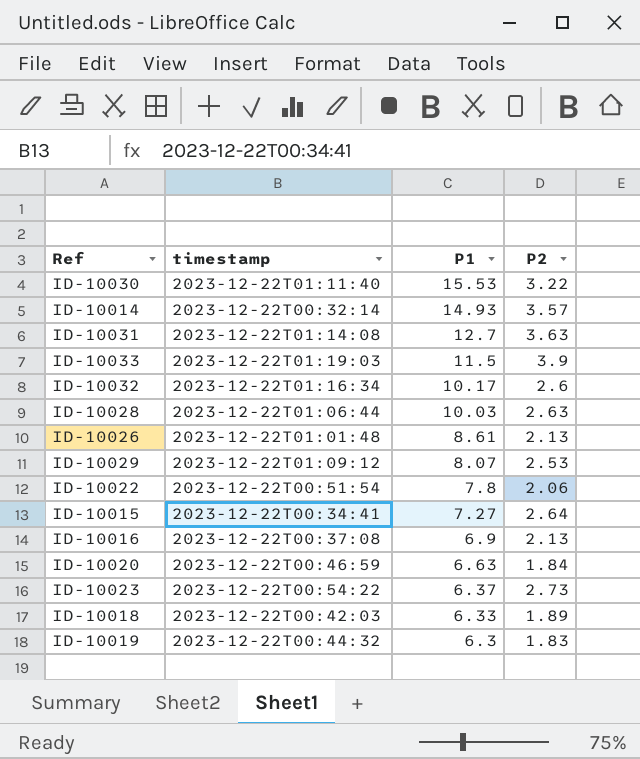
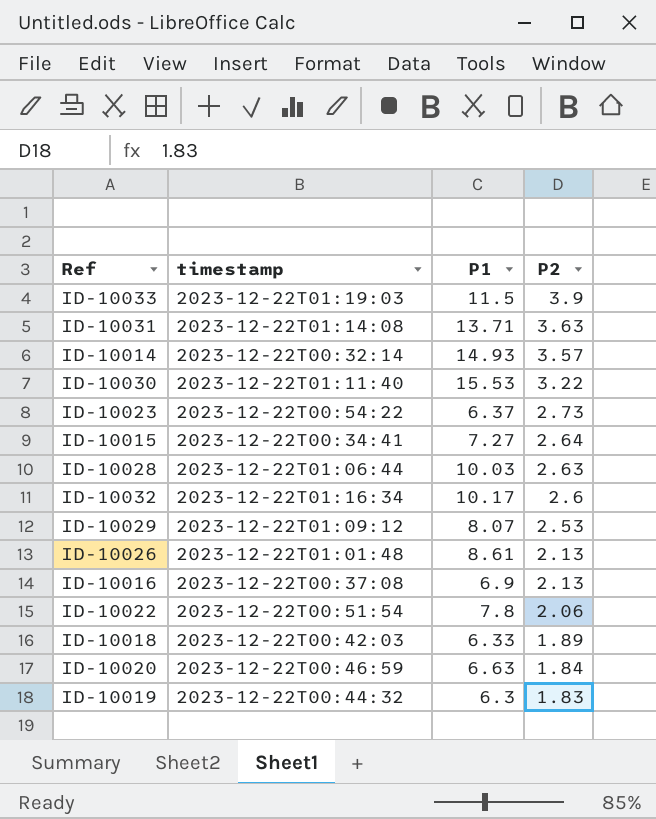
row order: P1 descending -> P2 descending
ID-10031 | P1: 12.7 -> 13.71

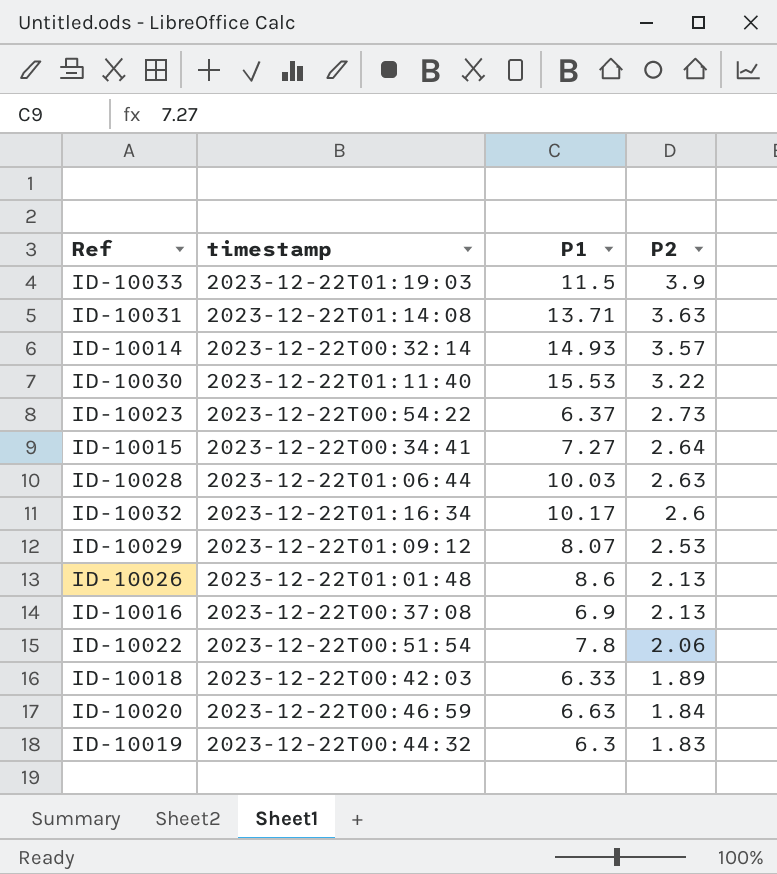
ID-10026 | P1: 8.61 -> 8.6

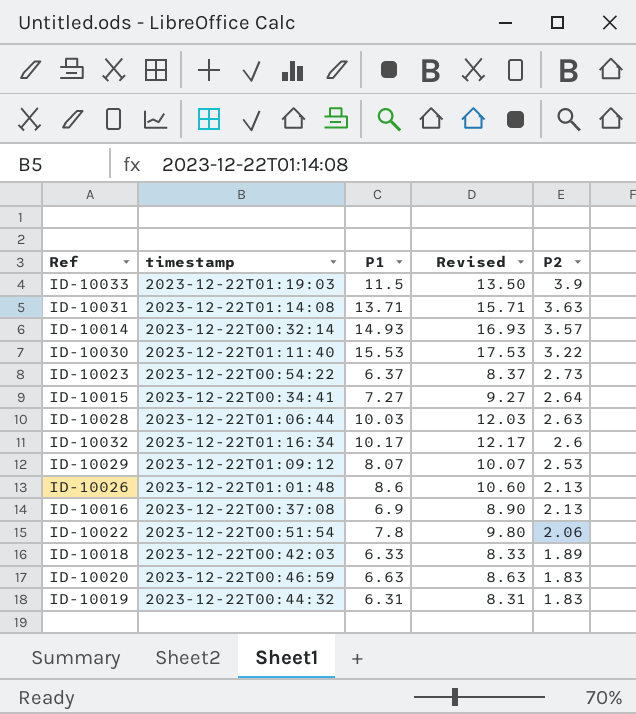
column Revised | formula: none -> [P1] + 2
ID-10020 | P2: 1.84 -> 1.83
ID-10019 | P1: 6.3 -> 6.31

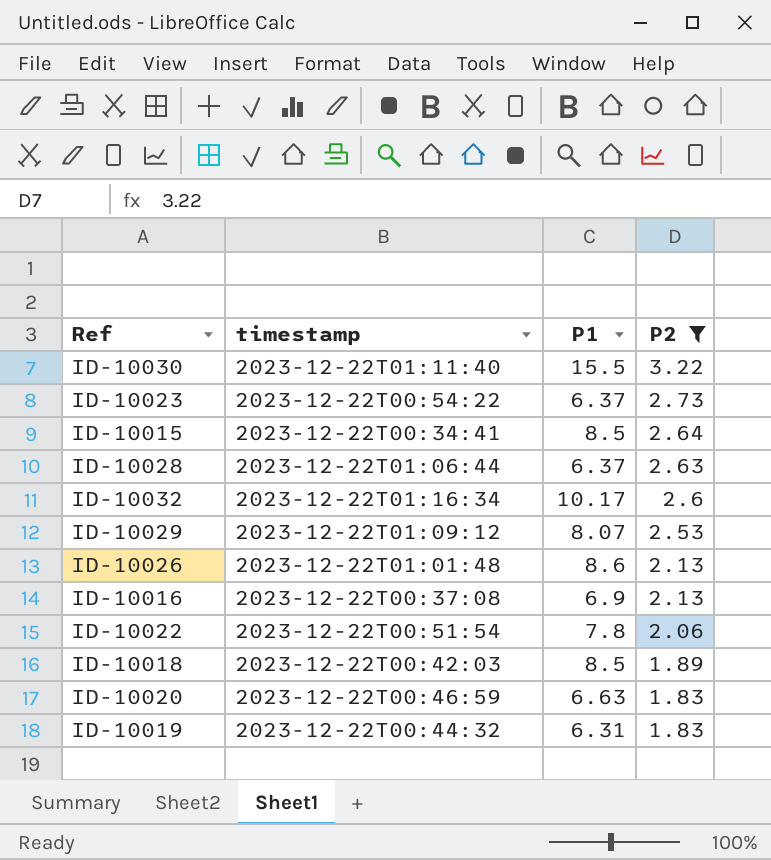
filter: none -> P2 <= 3.22
column Revised | formula: [P1] + 2 -> none
ID-10030 | P1: 15.53 -> 15.5
ID-10015 | P1: 7.27 -> 8.5
ID-10028 | P1: 10.03 -> 6.37
ID-10018 | P1: 6.33 -> 8.5

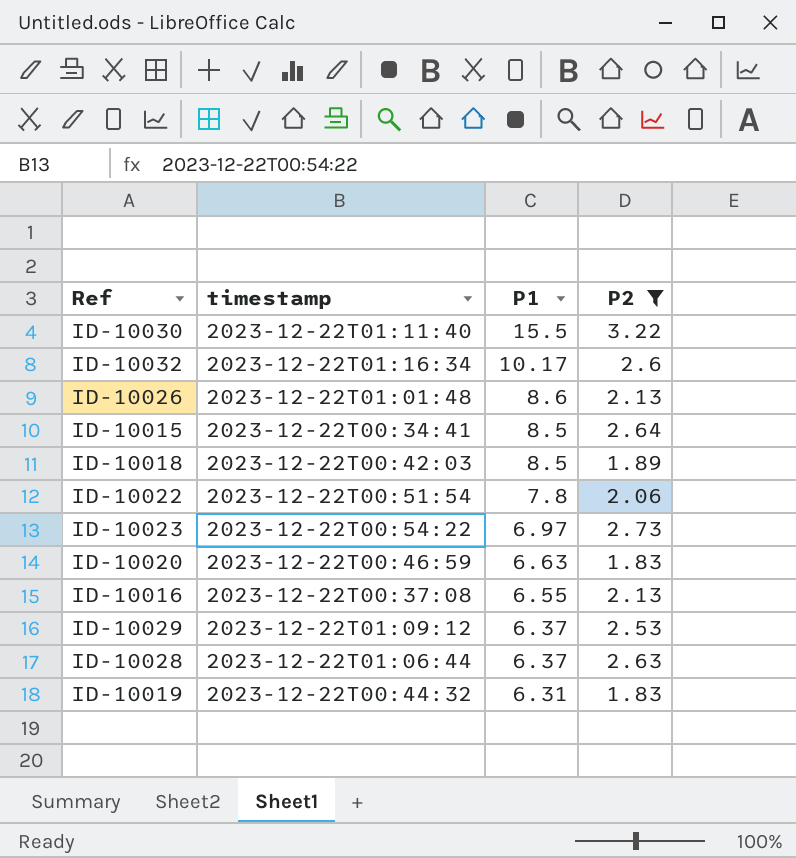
row order: P2 descending -> P1 descending
ID-10023 | P1: 6.37 -> 6.97
ID-10016 | P1: 6.9 -> 6.55
ID-10029 | P1: 8.07 -> 6.37

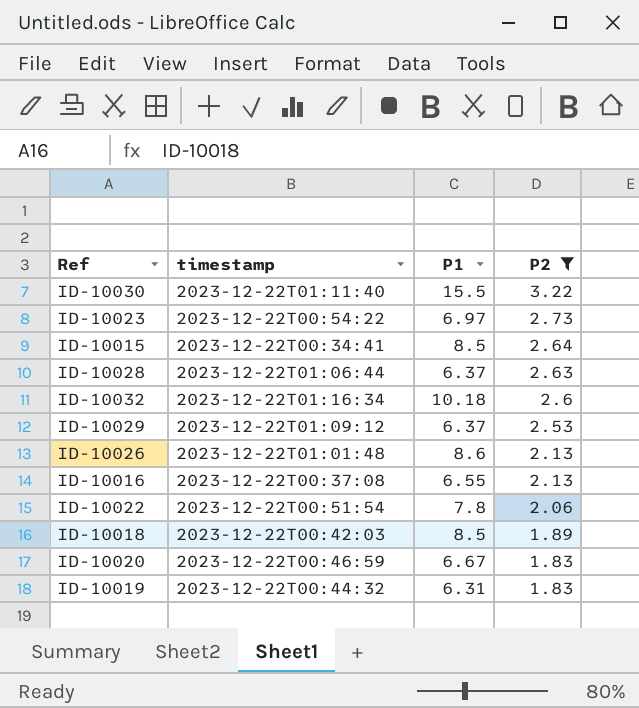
row order: P1 descending -> P2 descending
ID-10032 | P1: 10.17 -> 10.18
ID-10020 | P1: 6.63 -> 6.67

